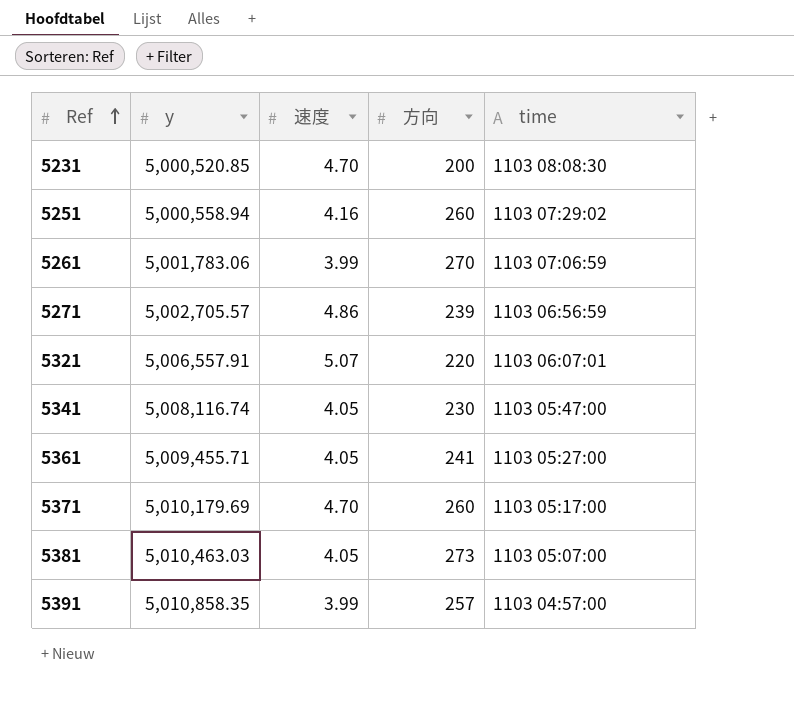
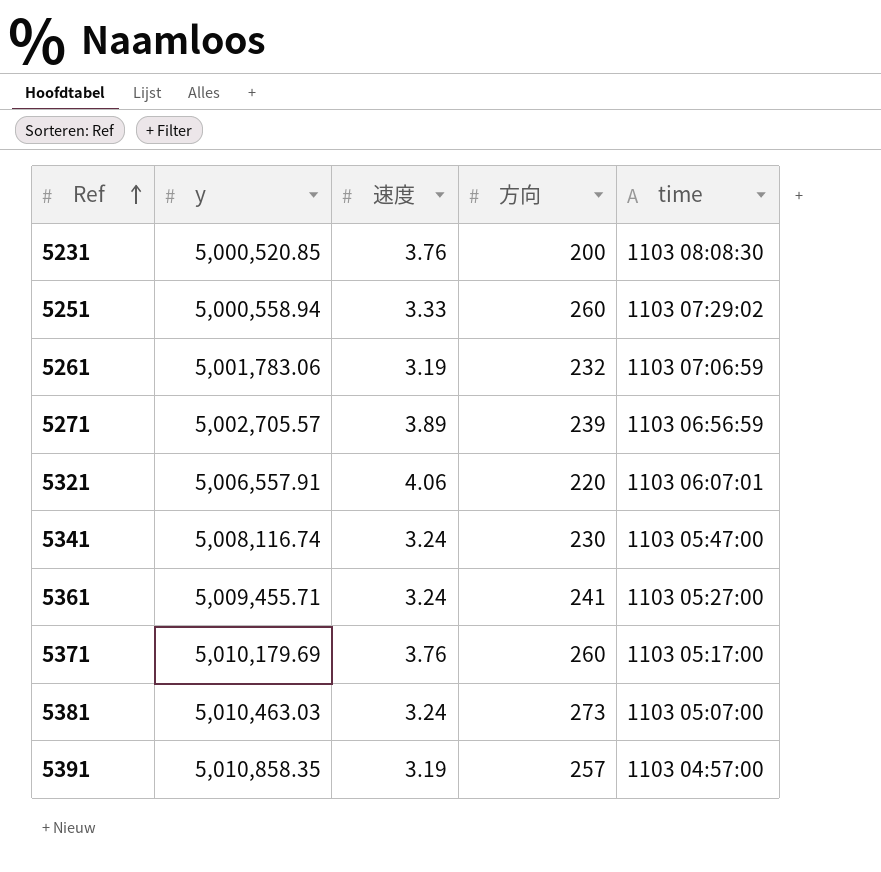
5231 | 速度: 4.70 -> 3.76
5251 | 速度: 4.16 -> 3.33
5261 | 速度: 3.99 -> 3.19
5261 | 方向: 270 -> 232
5271 | 速度: 4.86 -> 3.89
5321 | 速度: 5.07 -> 4.06
5341 | 速度: 4.05 -> 3.24
5361 | 速度: 4.05 -> 3.24
5371 | 速度: 4.70 -> 3.76
5381 | 速度: 4.05 -> 3.24
5391 | 速度: 3.99 -> 3.19

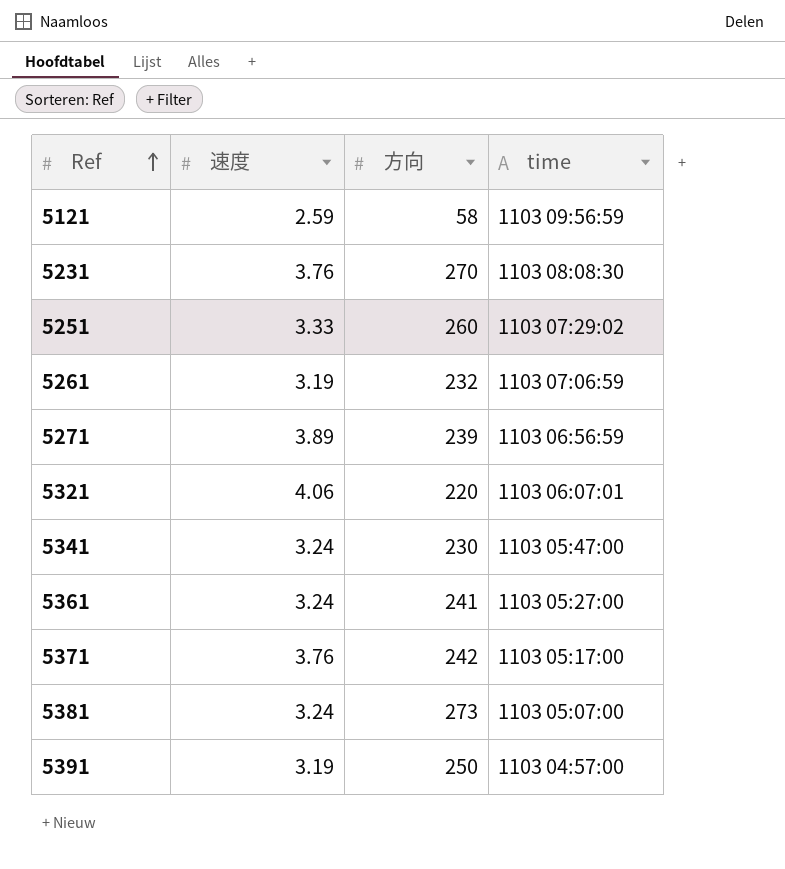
column y | position: 2 -> none
row 5121: none -> 2.59 | 58 | 1103 09:56:59
5231 | 方向: 200 -> 270
5371 | 方向: 260 -> 242
5391 | 方向: 257 -> 250

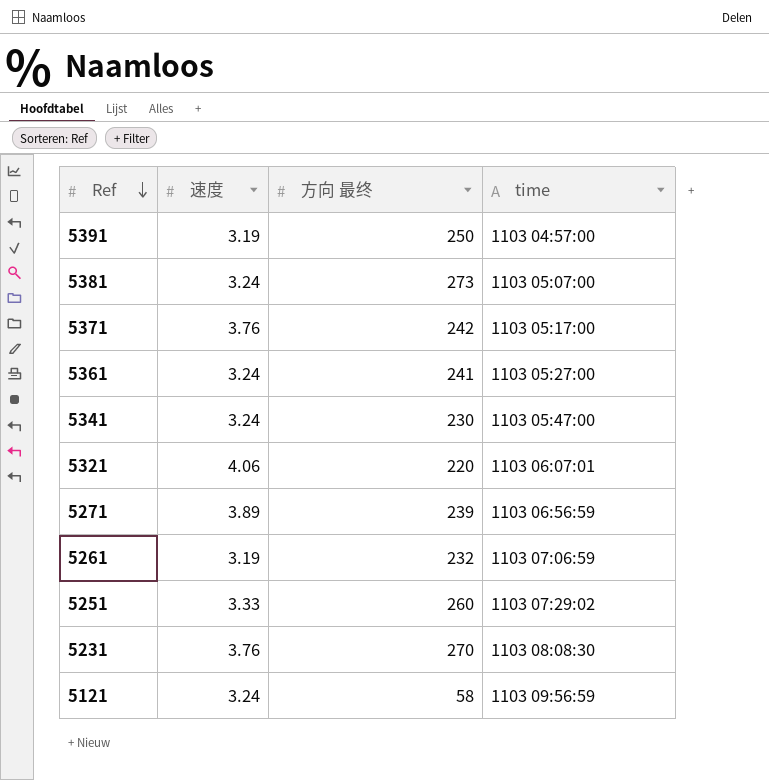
row order: Ref ascending -> Ref descending
column name: 方向 -> 方向 最终
5121 | 速度: 2.59 -> 3.24

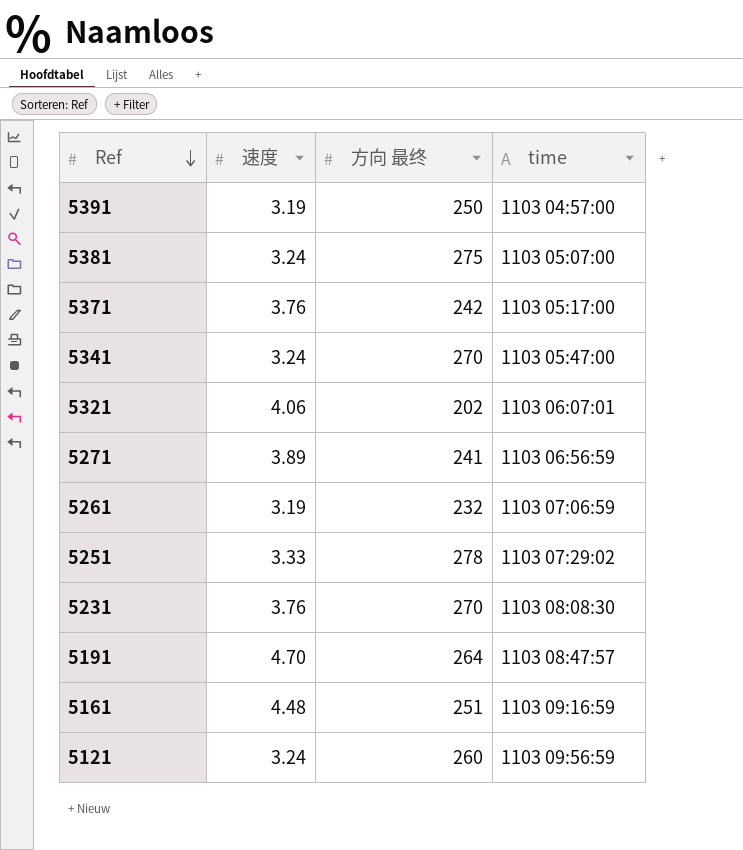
row 5361: 3.24 | 241 | 1103 05:27:00 -> none
5381 | 方向 最终: 273 -> 275
5341 | 方向 最终: 230 -> 270
5321 | 方向 最终: 220 -> 202
5271 | 方向 最终: 239 -> 241
5251 | 方向 最终: 260 -> 278
row 5191: none -> 4.70 | 264 | 1103 08:47:57
row 5161: none -> 4.48 | 251 | 1103 09:16:59
5121 | 方向 最终: 58 -> 260

